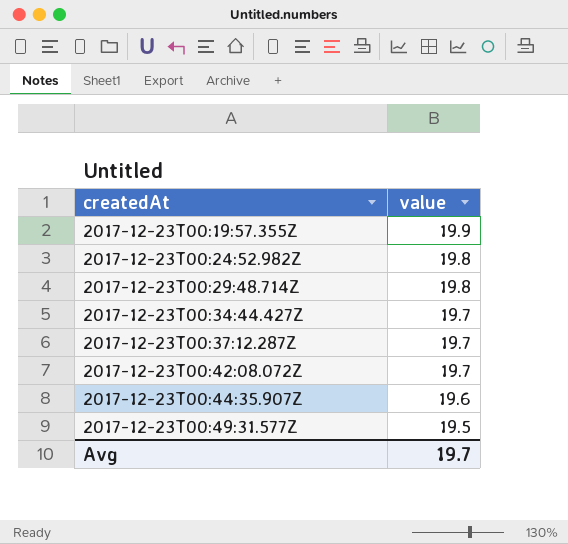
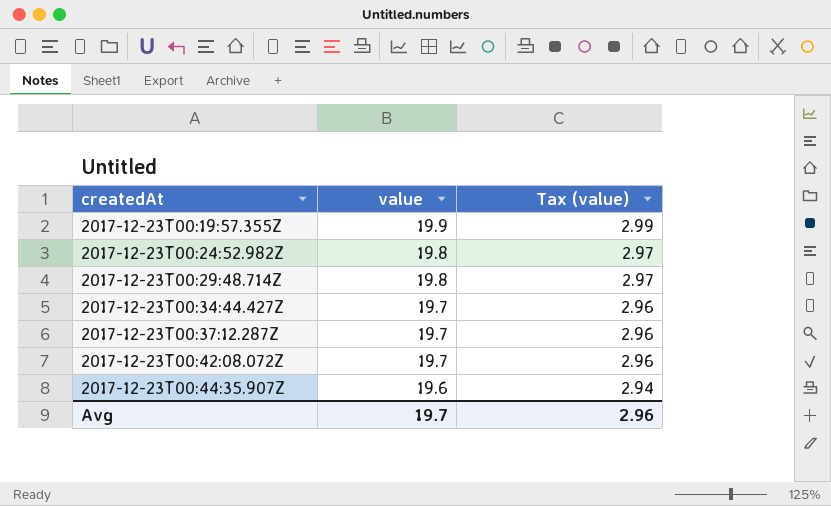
column Tax (value) | formula: none -> [value] * 0.15
row 2017-12-23T00:49:31.577Z: 19.5 -> none

